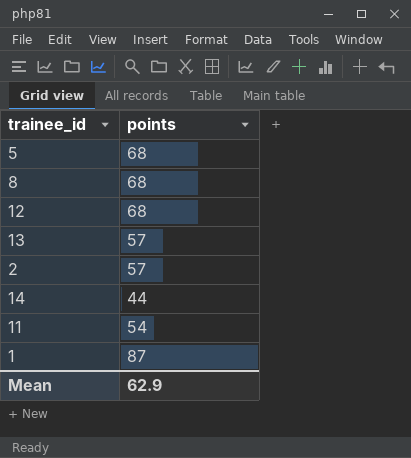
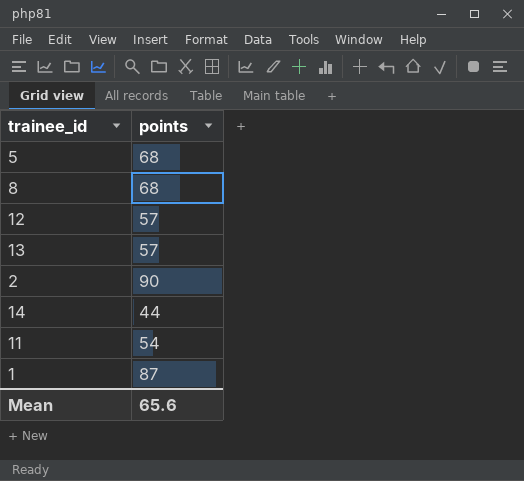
12 | points: 68 -> 57
2 | points: 57 -> 90
Mean | points: 62.9 -> 65.6

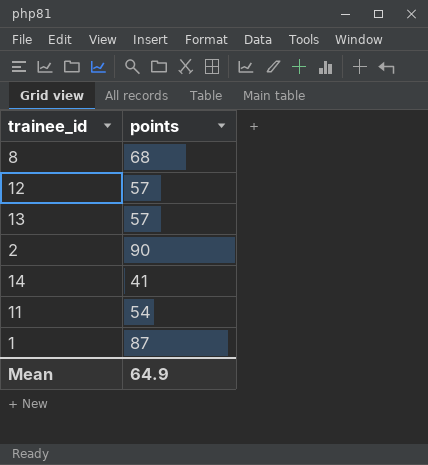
row 5: 68 -> none
14 | points: 44 -> 41
Mean | points: 65.6 -> 64.9

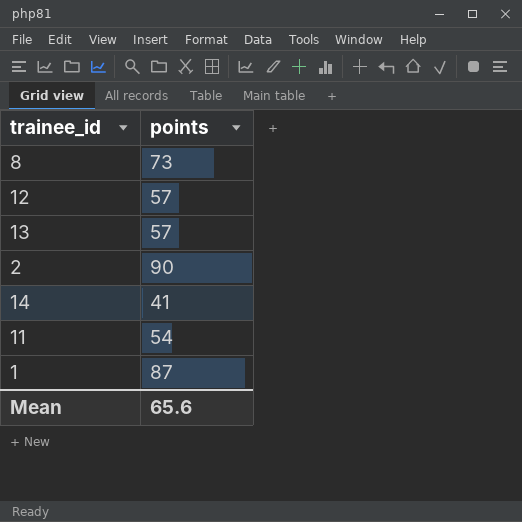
8 | points: 68 -> 73
Mean | points: 64.9 -> 65.6

